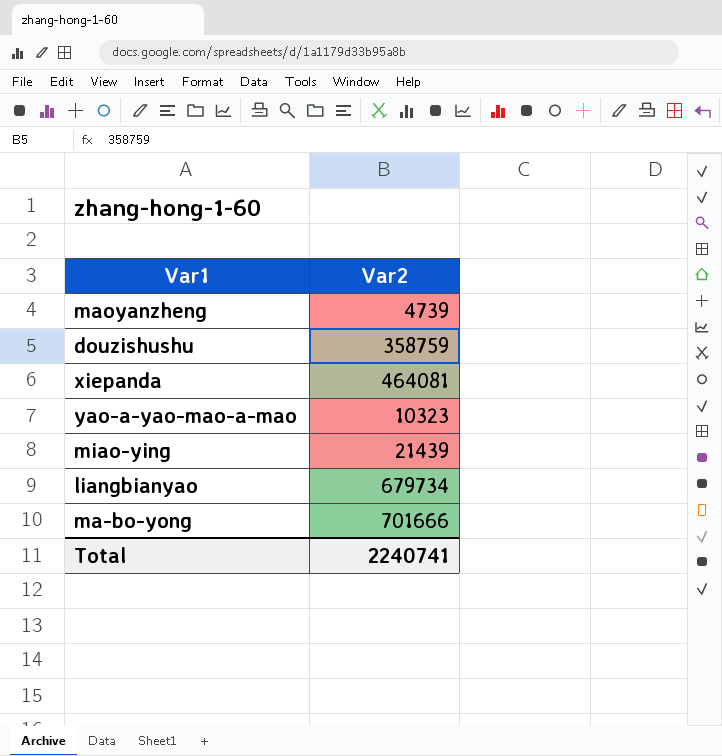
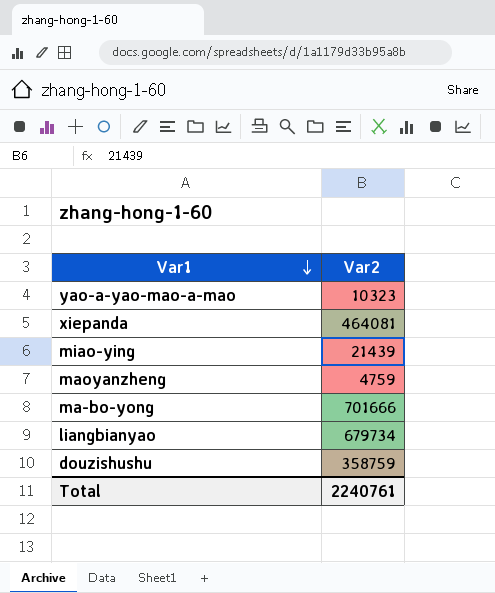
row order: none -> Var1 descending
maoyanzheng | Var2: 4739 -> 4759
Total | Var2: 2240741 -> 2240761

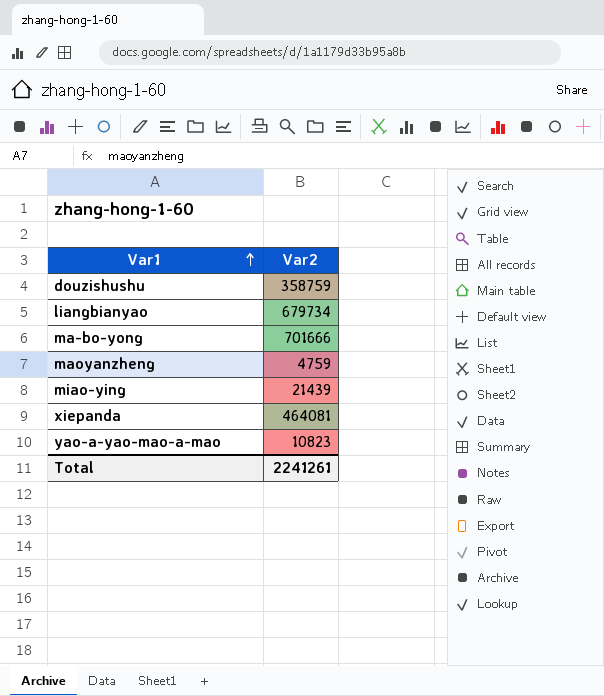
row order: Var1 descending -> Var1 ascending
yao-a-yao-mao-a-mao | Var2: 10323 -> 10823
Total | Var2: 2240761 -> 2241261

